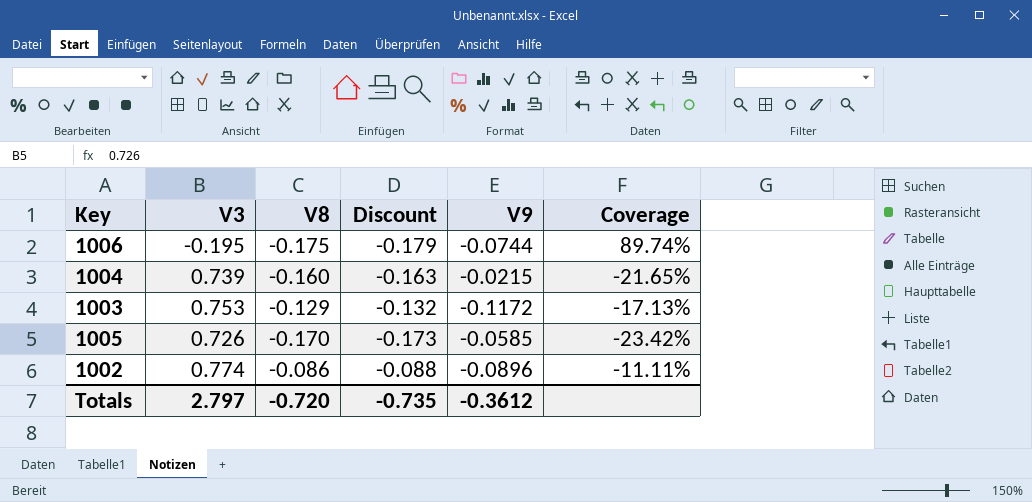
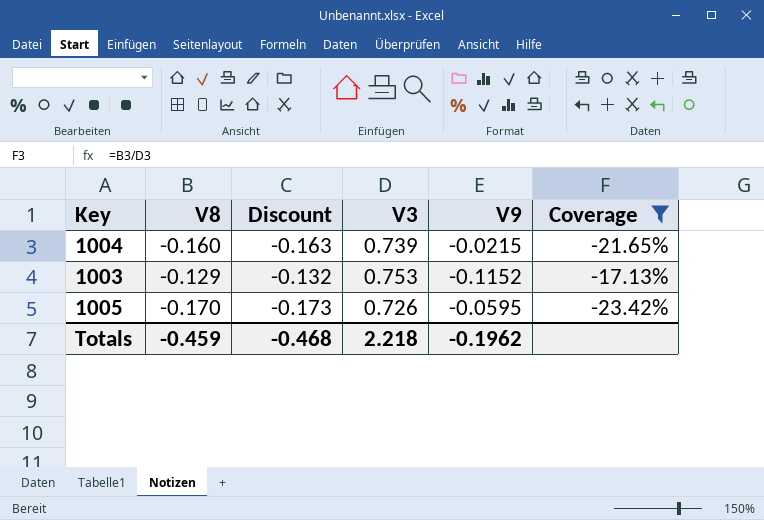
filter: none -> Coverage <= -17.13%
column V3 | position: 2 -> 4
1003 | V9: -0.1172 -> -0.1152
1005 | V9: -0.0585 -> -0.0595
Totals | V8: -0.720 -> -0.459
Totals | Discount: -0.735 -> -0.468
Totals | V3: 2.797 -> 2.218
Totals | V9: -0.3612 -> -0.1962

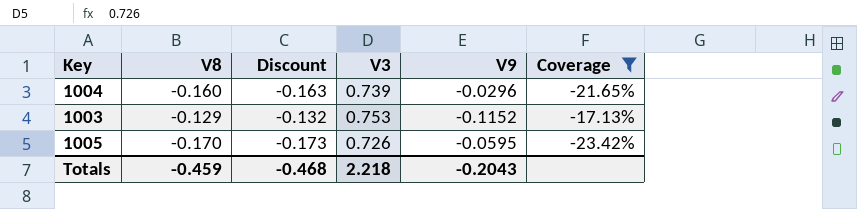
1004 | V9: -0.0215 -> -0.0296
Totals | V9: -0.1962 -> -0.2043

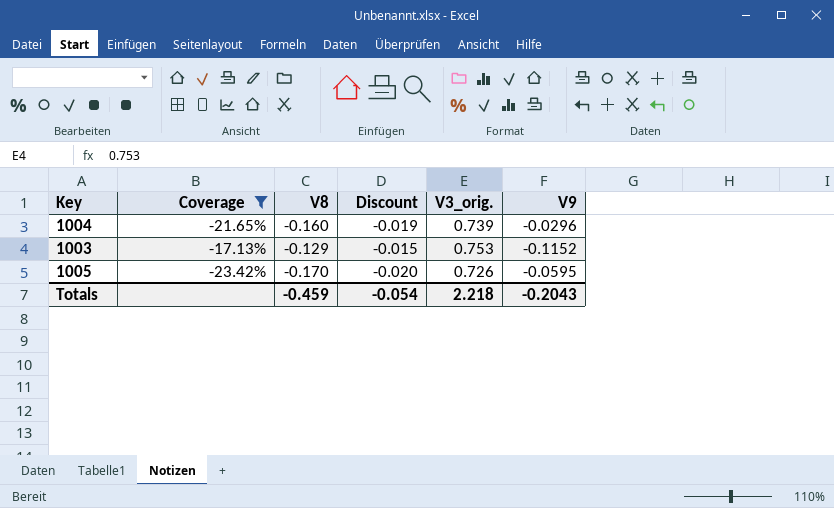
column Coverage | position: 6 -> 2
column Discount | formula: [V8] * 1.02 -> [V8] * 0.12
column name: V3 -> V3_orig.
Totals | Discount: -0.468 -> -0.054

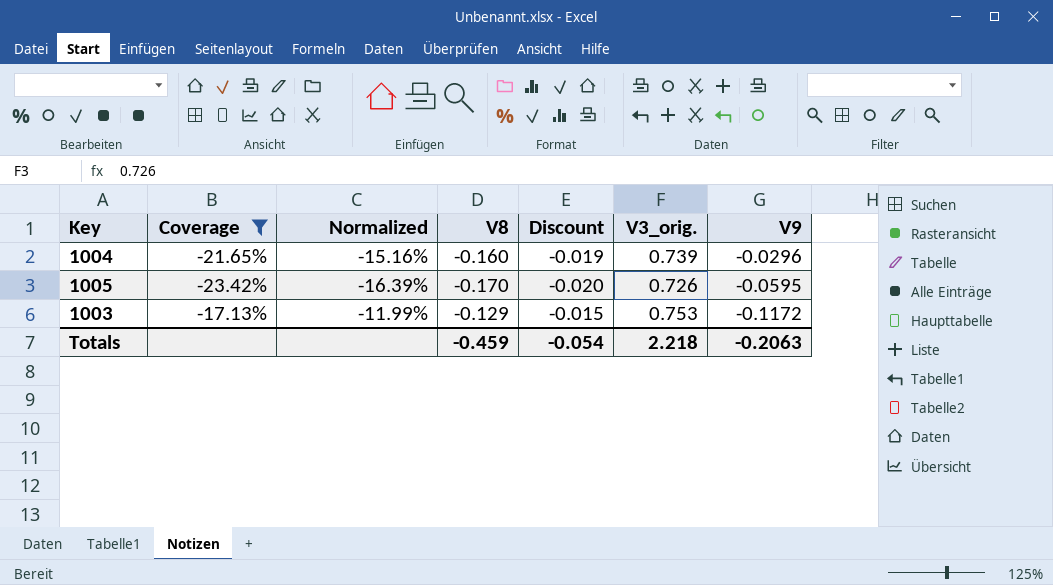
row order: none -> V9 descending
column Normalized | formula: none -> [Coverage] * 0.7
1003 | V9: -0.1152 -> -0.1172
Totals | V9: -0.2043 -> -0.2063

